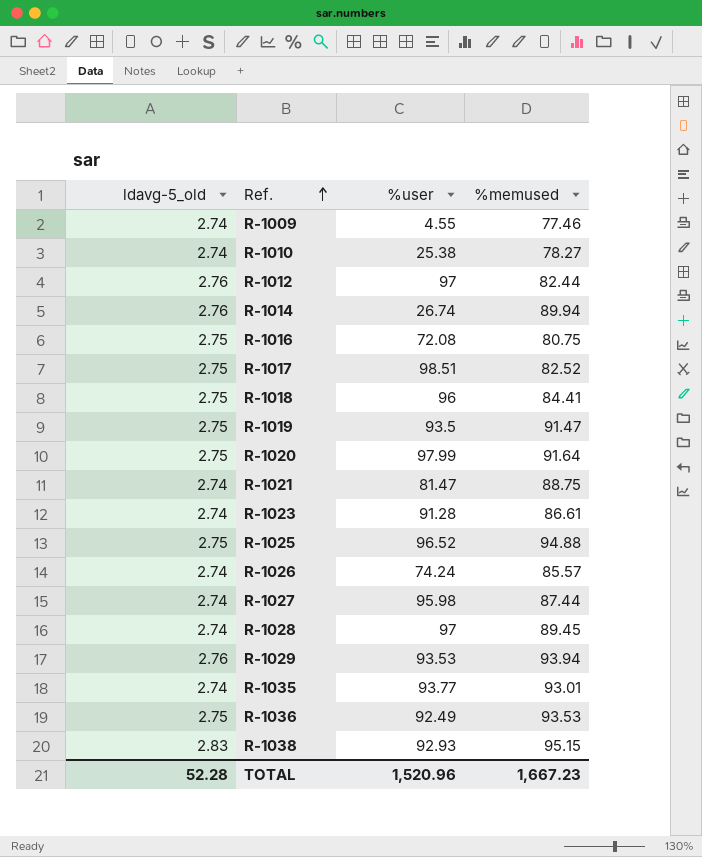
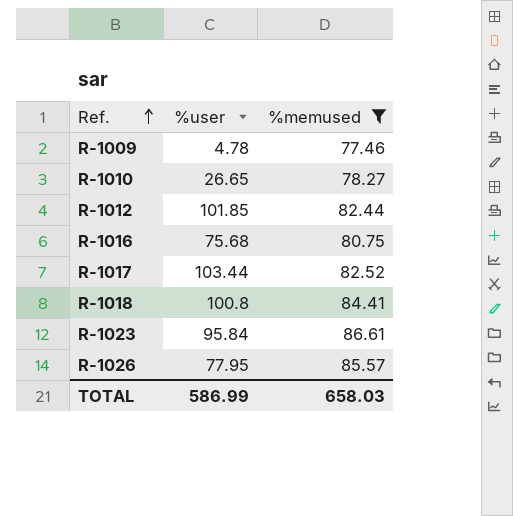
filter: none -> %memused <= 86.61
column ldavg-5_old | position: 1 -> none
R-1009 | %user: 4.55 -> 4.78
R-1010 | %user: 25.38 -> 26.65
R-1012 | %user: 97 -> 101.85
R-1016 | %user: 72.08 -> 75.68
R-1017 | %user: 98.51 -> 103.44
R-1018 | %user: 96 -> 100.8
R-1023 | %user: 91.28 -> 95.84
R-1026 | %user: 74.24 -> 77.95
TOTAL | %user: 1,520.96 -> 586.99
TOTAL | %memused: 1,667.23 -> 658.03

